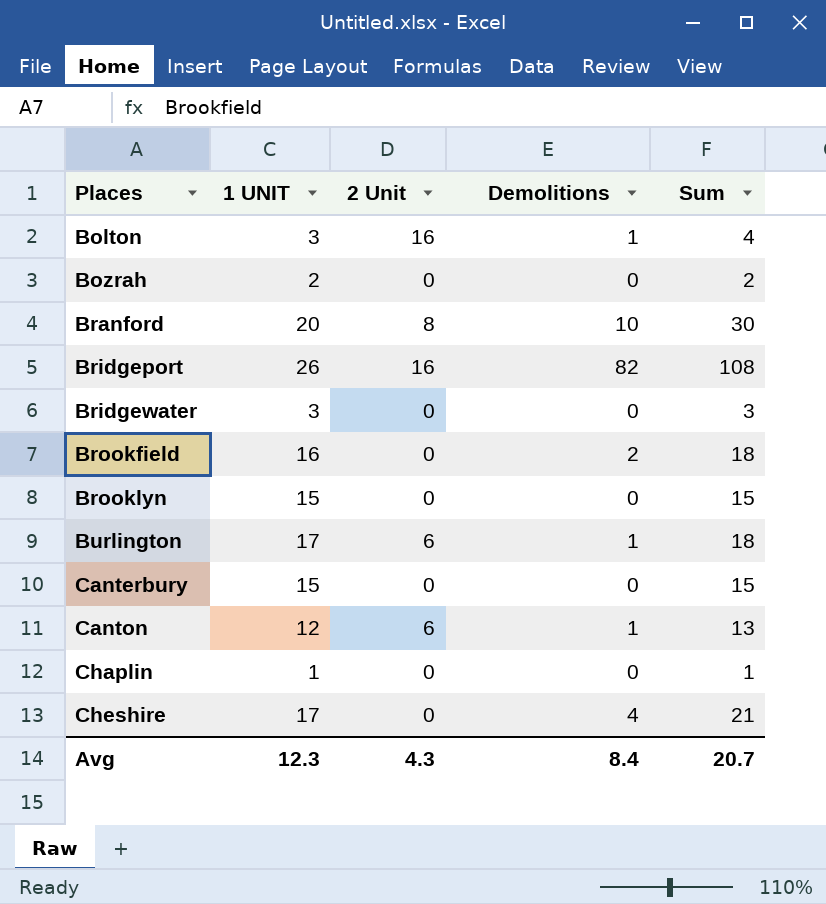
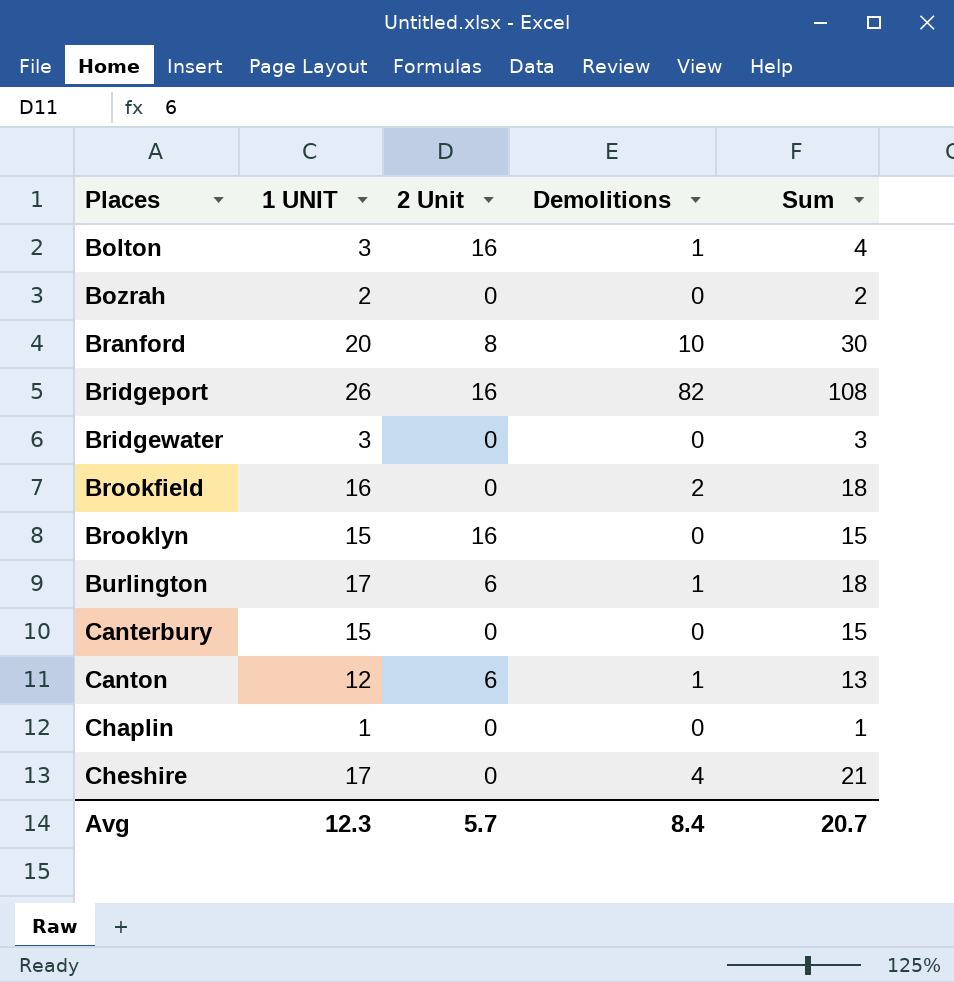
Brooklyn | 2 Unit: 0 -> 16
Avg | 2 Unit: 4.3 -> 5.7

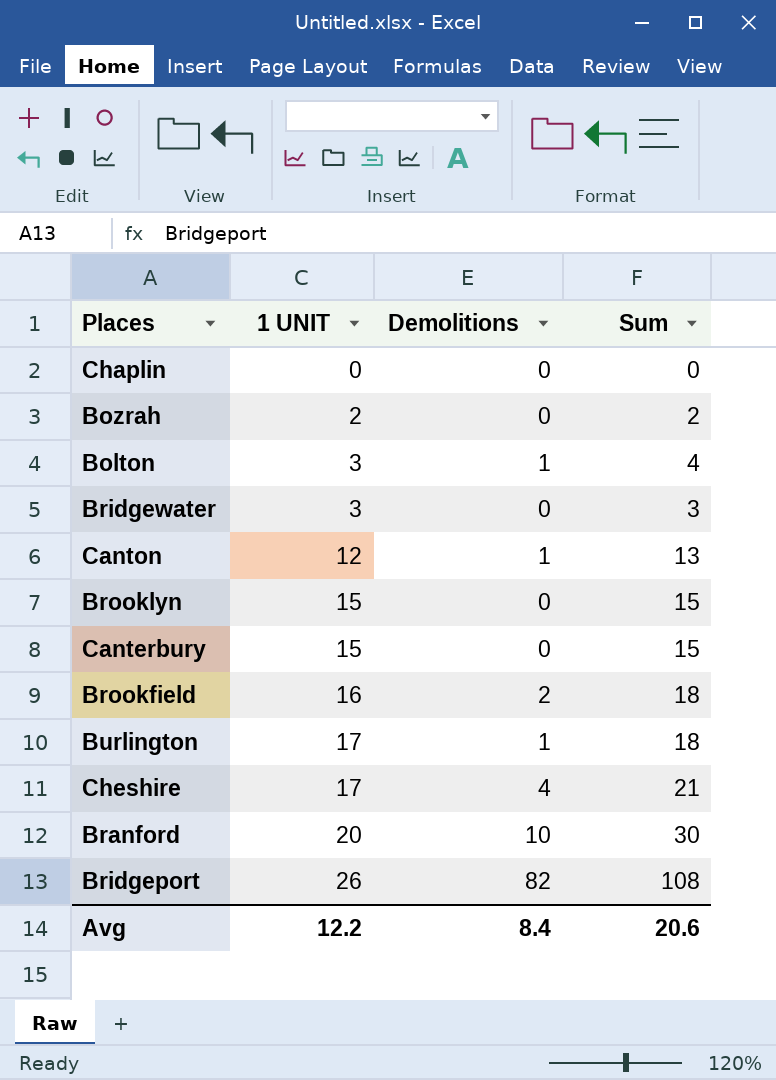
row order: Places ascending -> 1 UNIT ascending
column 2 Unit | position: 3 -> none
Chaplin | 1 UNIT: 1 -> 0
Chaplin | Sum: 1 -> 0
Avg | 1 UNIT: 12.3 -> 12.2
Avg | Sum: 20.7 -> 20.6

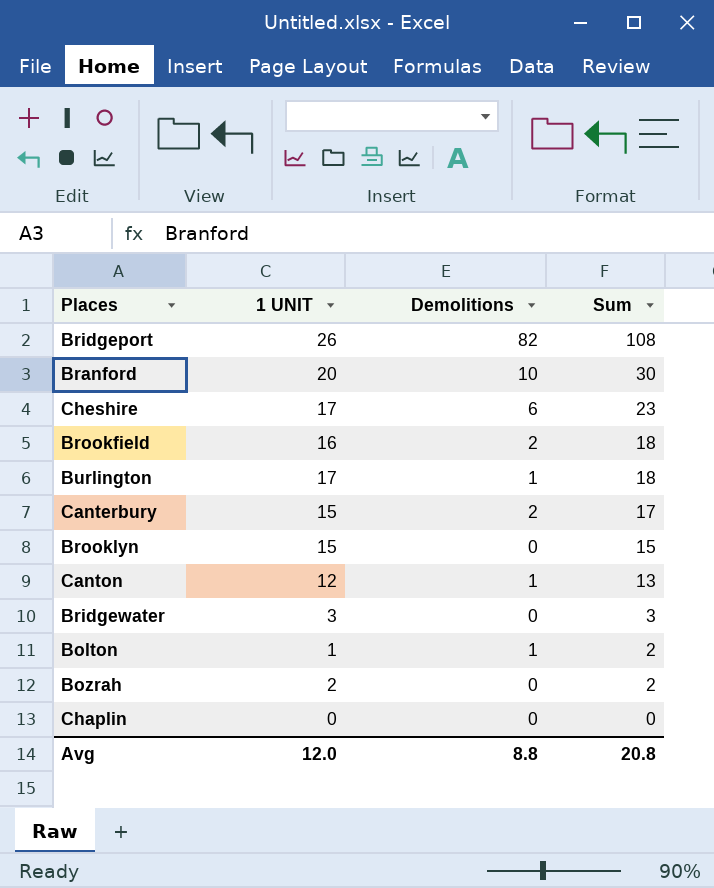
row order: 1 UNIT ascending -> Sum descending
Cheshire | Demolitions: 4 -> 6
Cheshire | Sum: 21 -> 23
Canterbury | Demolitions: 0 -> 2
Canterbury | Sum: 15 -> 17
Bolton | 1 UNIT: 3 -> 1
Bolton | Sum: 4 -> 2
Avg | 1 UNIT: 12.2 -> 12.0
Avg | Demolitions: 8.4 -> 8.8
Avg | Sum: 20.6 -> 20.8

